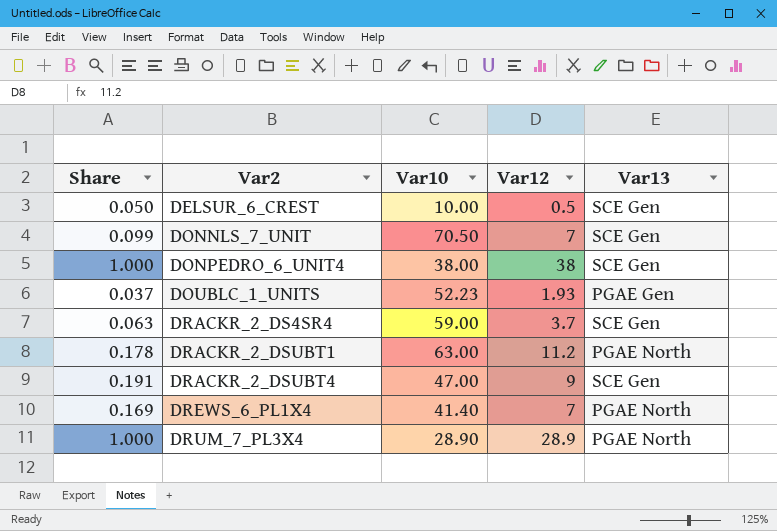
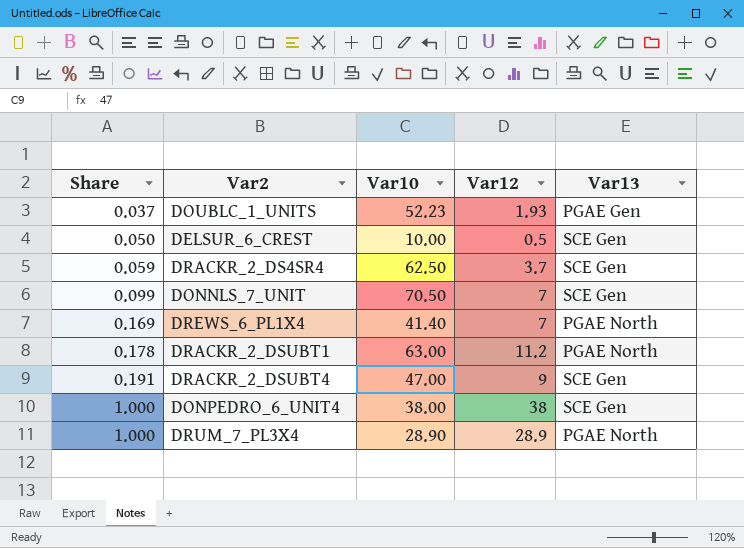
row order: Var2 ascending -> Share ascending
DRACKR_2_DS4SR4 | Share: 0.063 -> 0.059
DRACKR_2_DS4SR4 | Var10: 59.00 -> 62.50

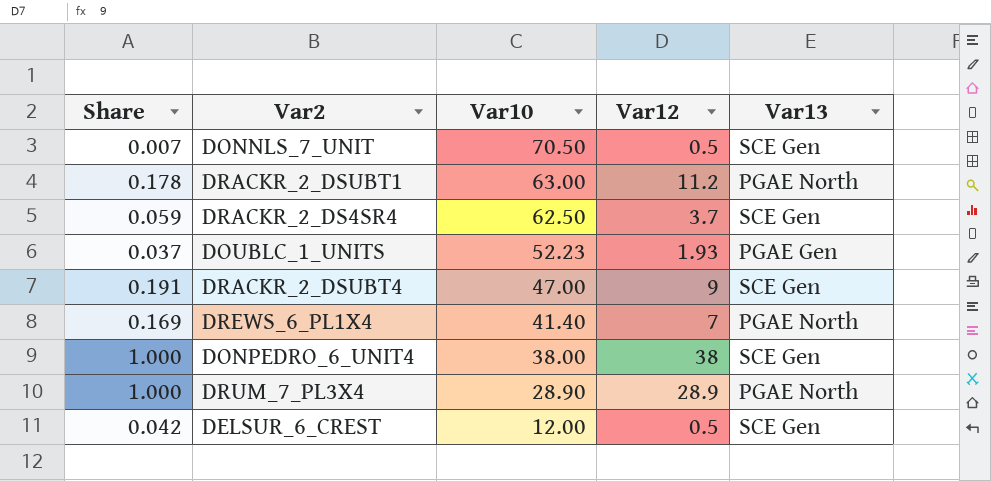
row order: Share ascending -> Var10 descending
DONNLS_7_UNIT | Share: 0.099 -> 0.007
DONNLS_7_UNIT | Var12: 7 -> 0.5
DELSUR_6_CREST | Share: 0.050 -> 0.042
DELSUR_6_CREST | Var10: 10.00 -> 12.00

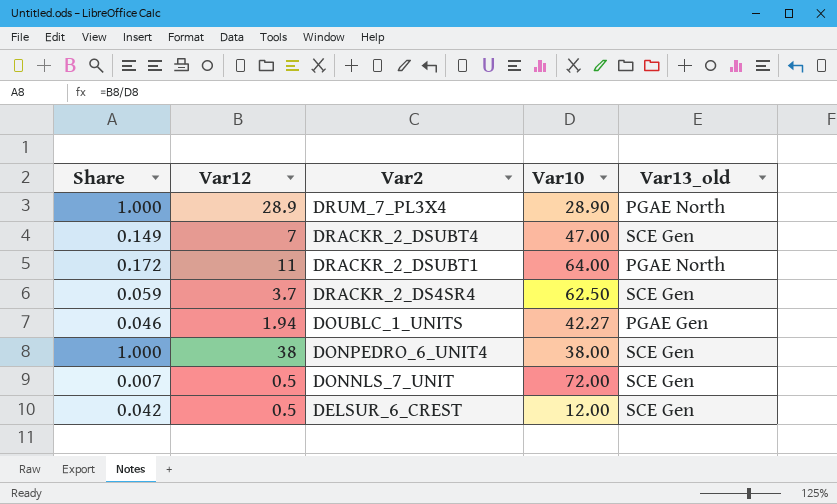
row order: Var10 descending -> Var2 descending
column Var12 | position: 4 -> 2
column name: Var13 -> Var13_old
row DREWS_6_PL1X4: 0.169 | 41.40 | 7 | PGAE North -> none
DRACKR_2_DSUBT4 | Share: 0.191 -> 0.149
DRACKR_2_DSUBT4 | Var12: 9 -> 7
DRACKR_2_DSUBT1 | Share: 0.178 -> 0.172
DRACKR_2_DSUBT1 | Var12: 11.2 -> 11
DRACKR_2_DSUBT1 | Var10: 63.00 -> 64.00
DOUBLC_1_UNITS | Share: 0.037 -> 0.046
DOUBLC_1_UNITS | Var12: 1.93 -> 1.94
DOUBLC_1_UNITS | Var10: 52.23 -> 42.27
DONNLS_7_UNIT | Var10: 70.50 -> 72.00

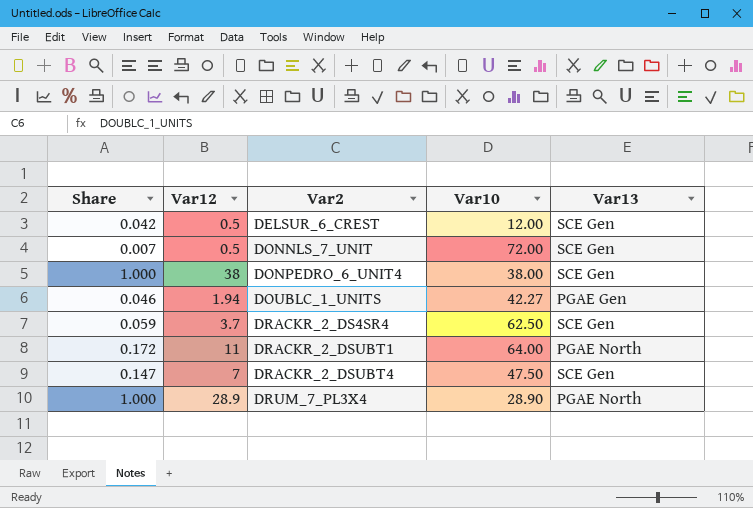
row order: Var2 descending -> Var2 ascending
column name: Var13_old -> Var13
DRACKR_2_DSUBT4 | Share: 0.149 -> 0.147
DRACKR_2_DSUBT4 | Var10: 47.00 -> 47.50

